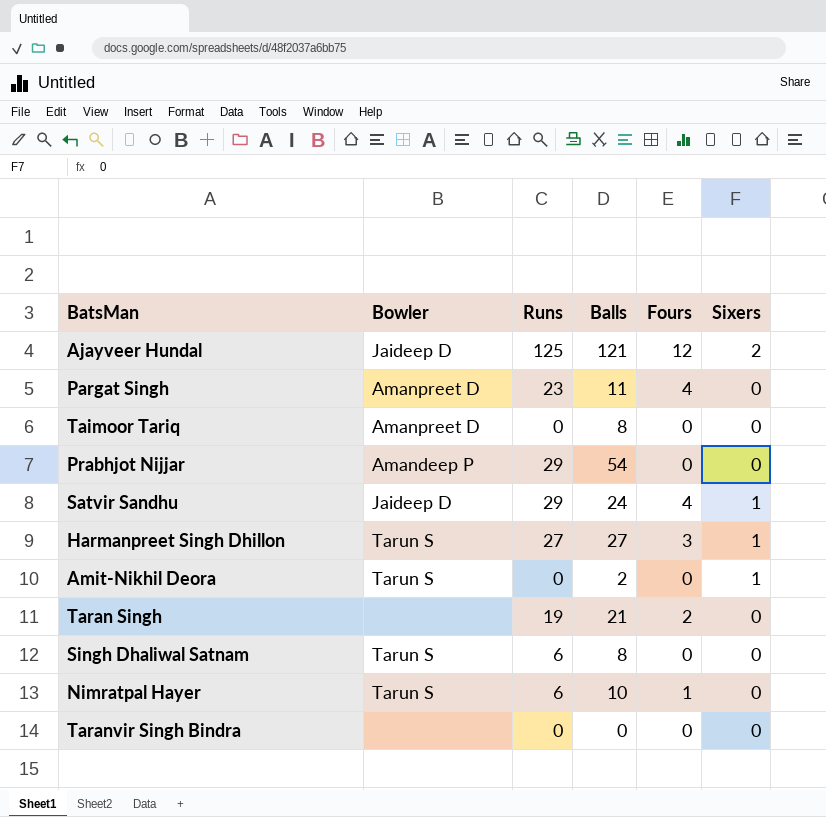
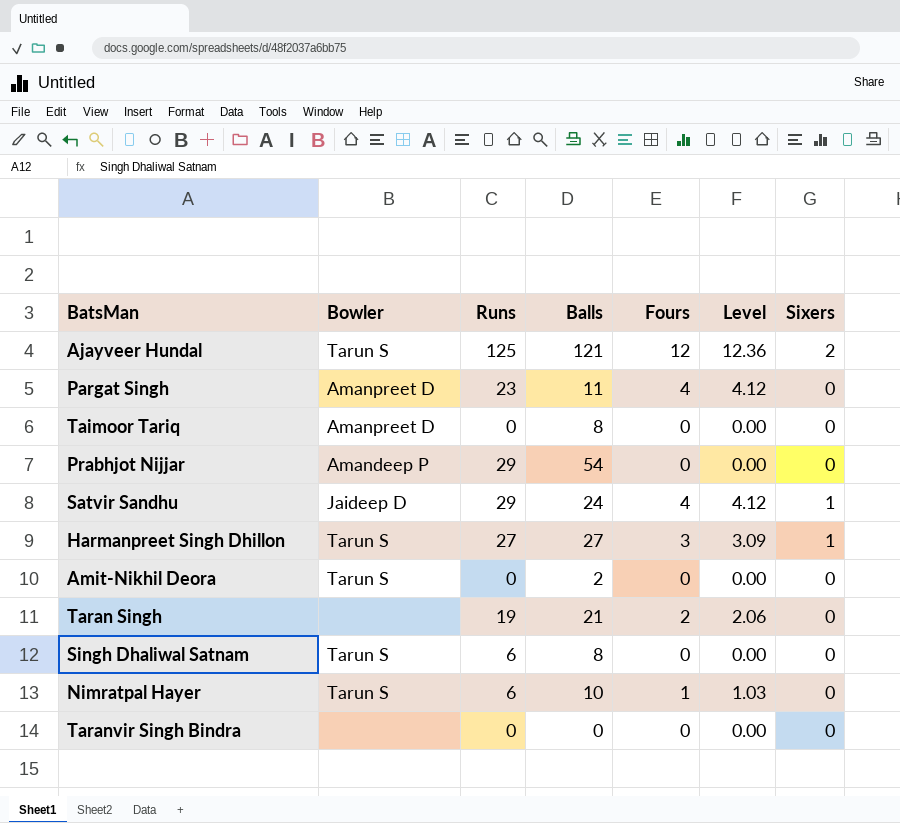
column Level | formula: none -> [Fours] * 1.03
Ajayveer Hundal | Bowler: Jaideep D -> Tarun S
Amit-Nikhil Deora | Sixers: 1 -> 0

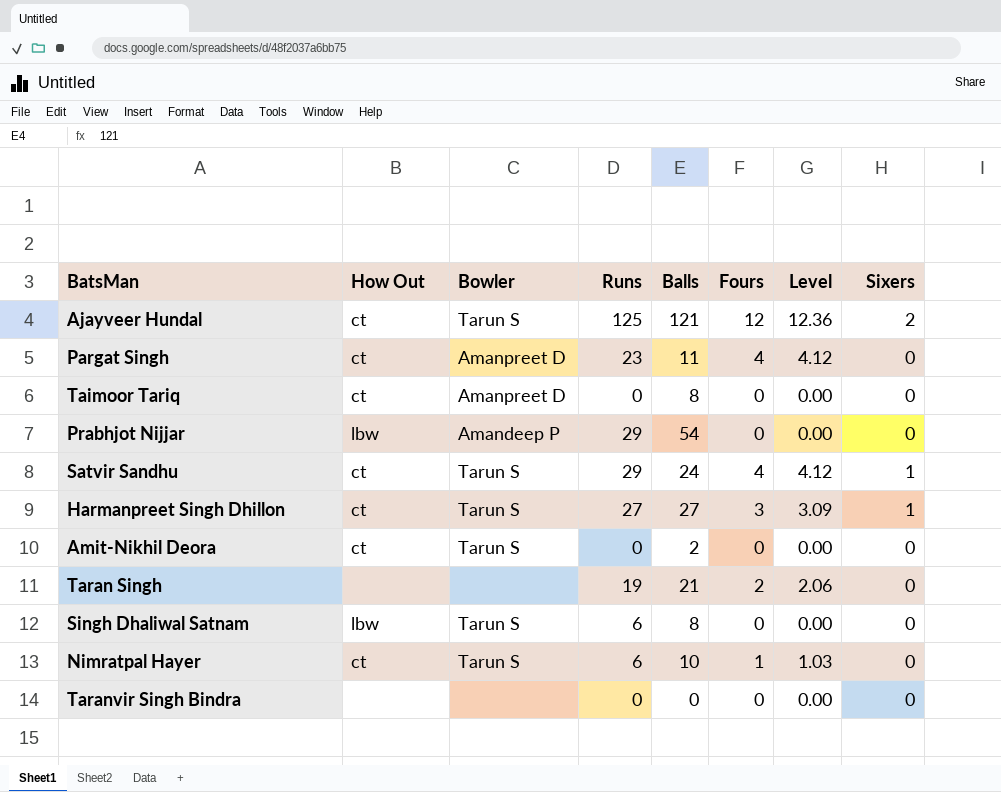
column How Out | position: none -> 2
Satvir Sandhu | Bowler: Jaideep D -> Tarun S

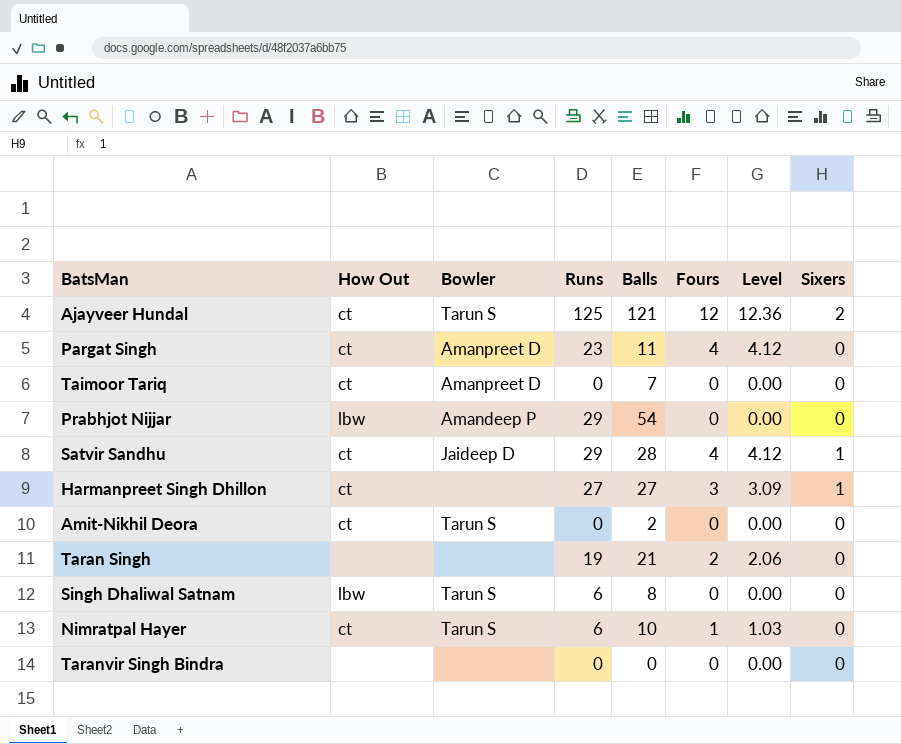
Taimoor Tariq | Balls: 8 -> 7
Satvir Sandhu | Bowler: Tarun S -> Jaideep D
Satvir Sandhu | Balls: 24 -> 28
Harmanpreet Singh Dhillon | Bowler: Tarun S -> none

